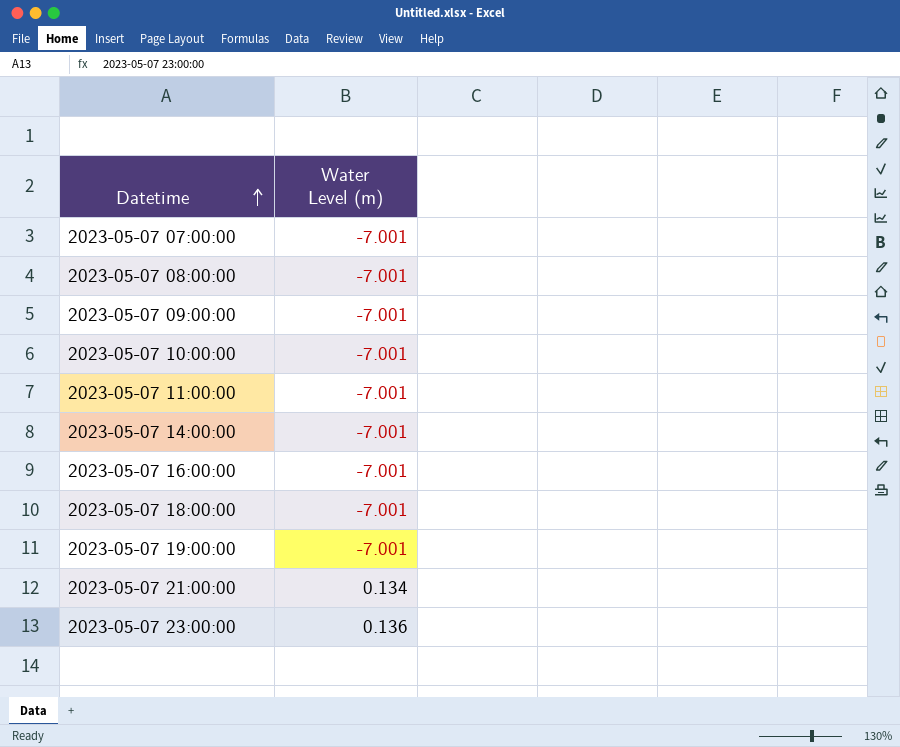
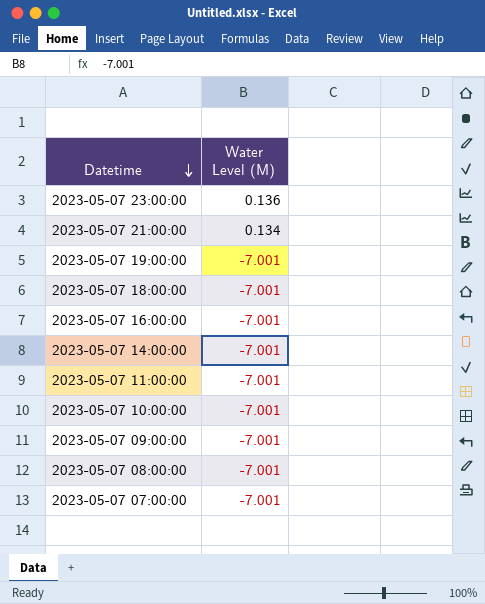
row order: Datetime ascending -> Datetime descending
column name: Water Level (m) -> Water Level (M)

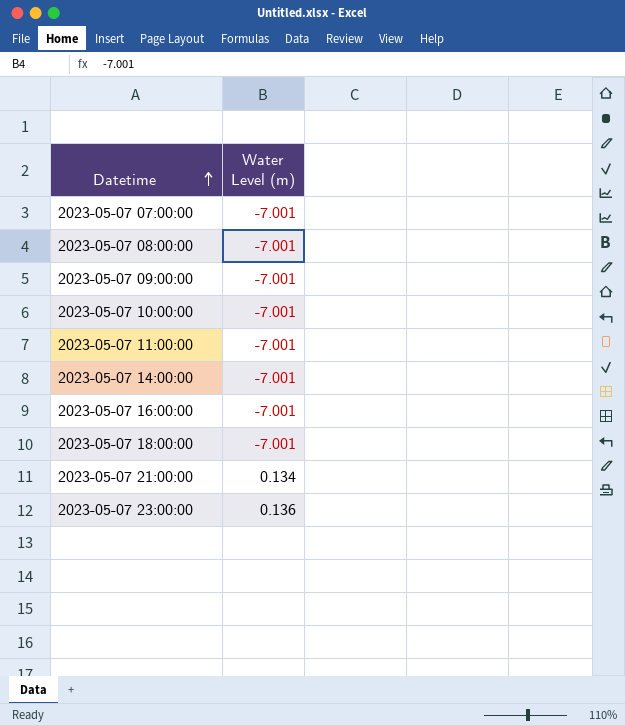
row order: Datetime descending -> Datetime ascending
column name: Water Level (M) -> Water Level (m)
row 2023-05-07 19:00:00: -7.001 -> none

